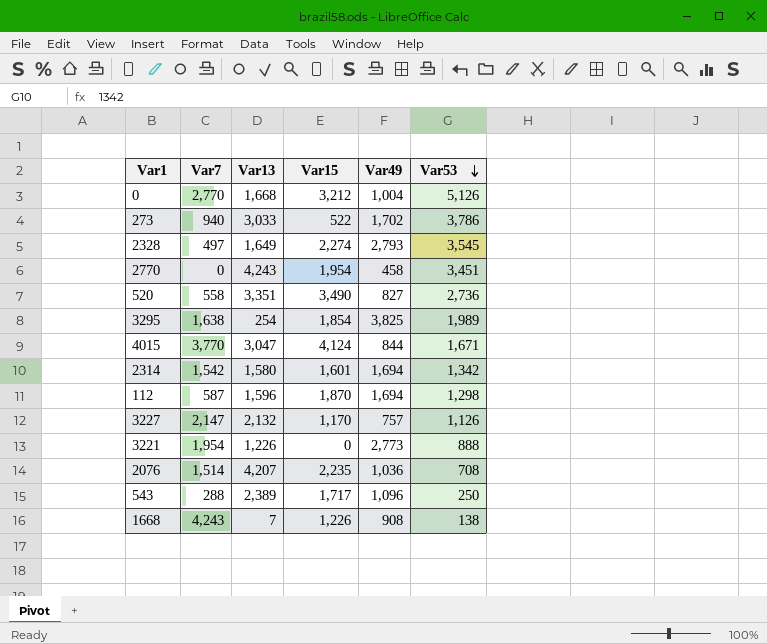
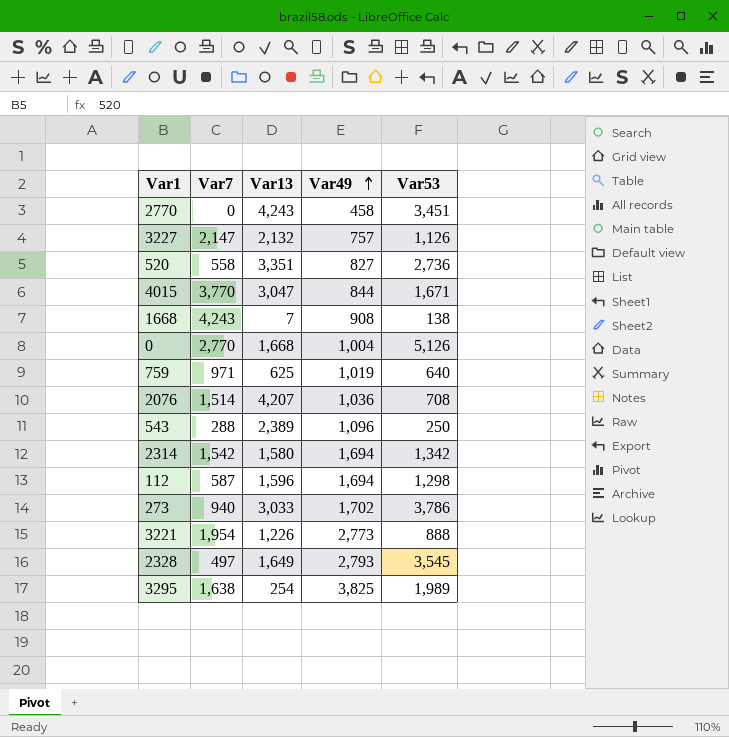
row order: Var53 descending -> Var49 ascending
column Var15 | position: 4 -> none
row 759: none -> 971 | 625 | 1,019 | 640

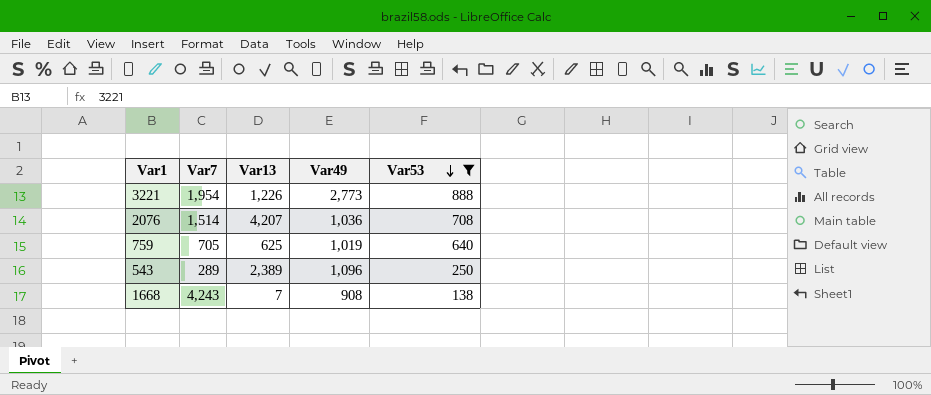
filter: none -> Var53 <= 888
row order: Var49 ascending -> Var53 descending
759 | Var7: 971 -> 705
543 | Var7: 288 -> 289

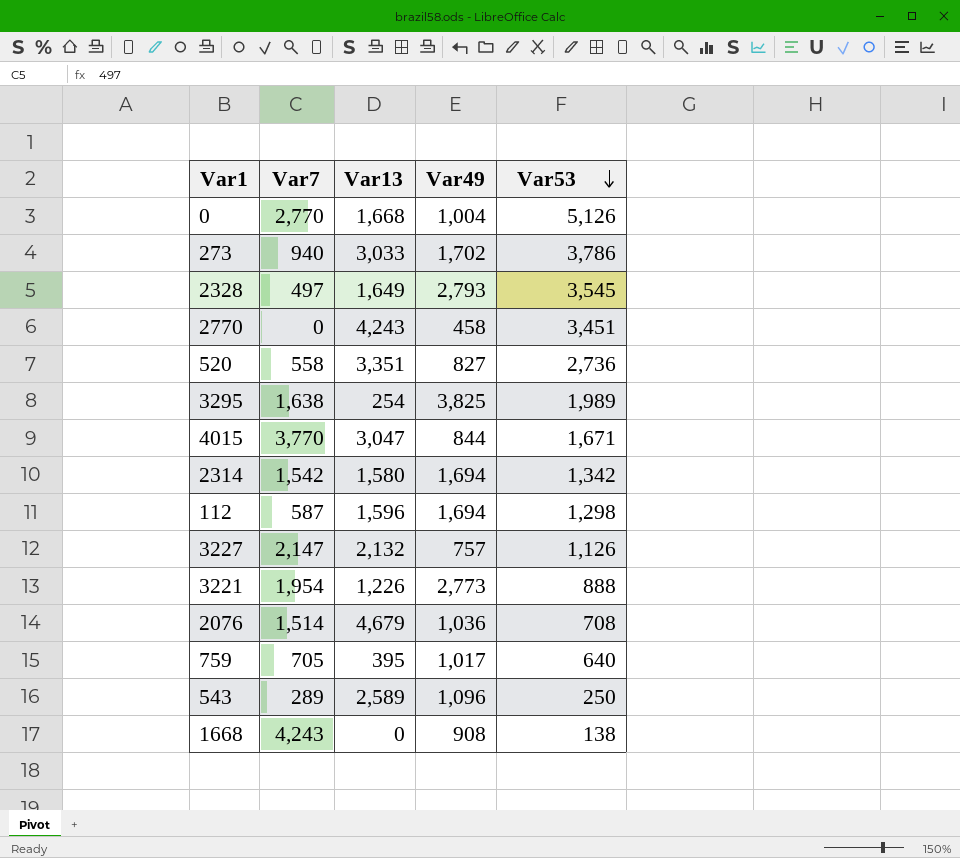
filter: Var53 <= 888 -> none
2076 | Var13: 4,207 -> 4,679
759 | Var13: 625 -> 395
759 | Var49: 1,019 -> 1,017
543 | Var13: 2,389 -> 2,589
1668 | Var13: 7 -> 0

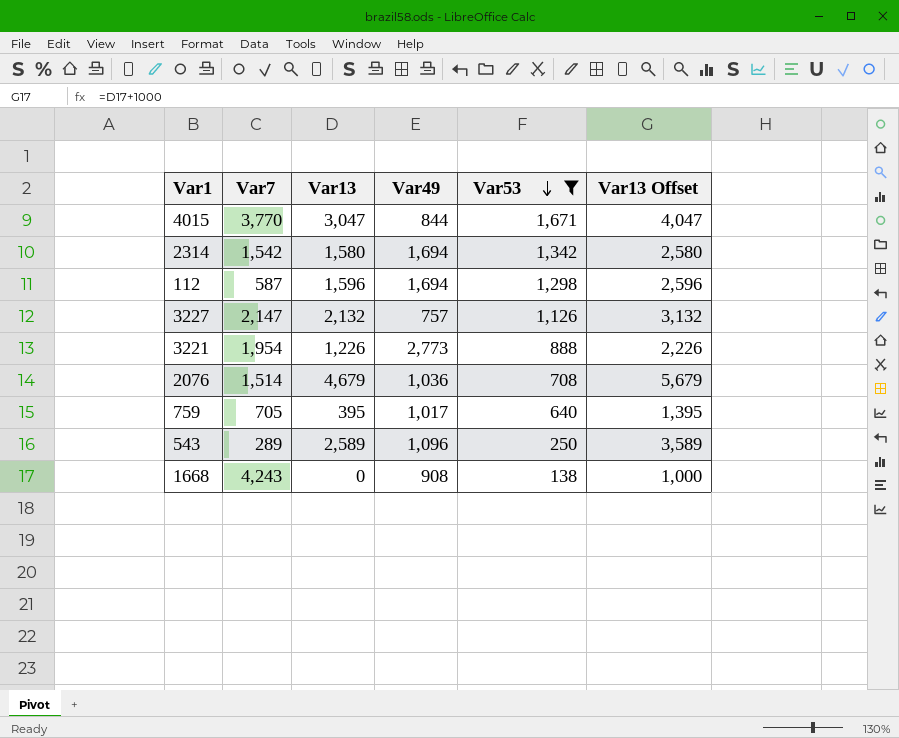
filter: none -> Var53 <= 1,671
column Var13 Offset | formula: none -> [Var13] + 1000

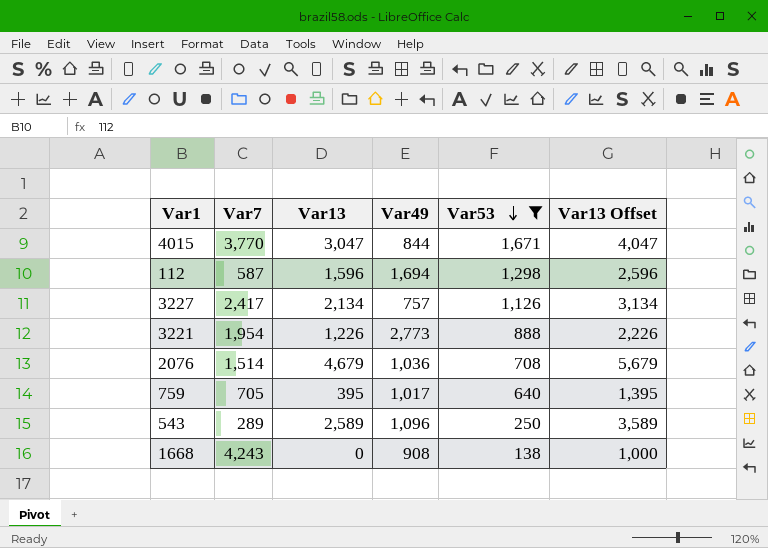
row 2314: 1,542 | 1,580 | 1,694 | 1,342 | 2,580 -> none
3227 | Var7: 2,147 -> 2,417
3227 | Var13: 2,132 -> 2,134
3227 | Var13 Offset: 3,132 -> 3,134

